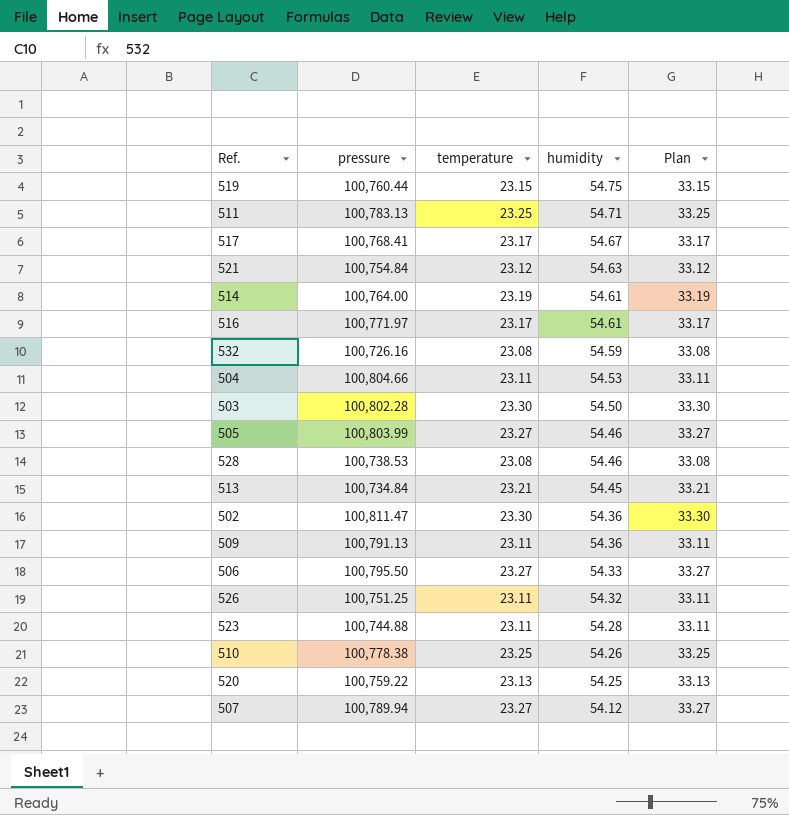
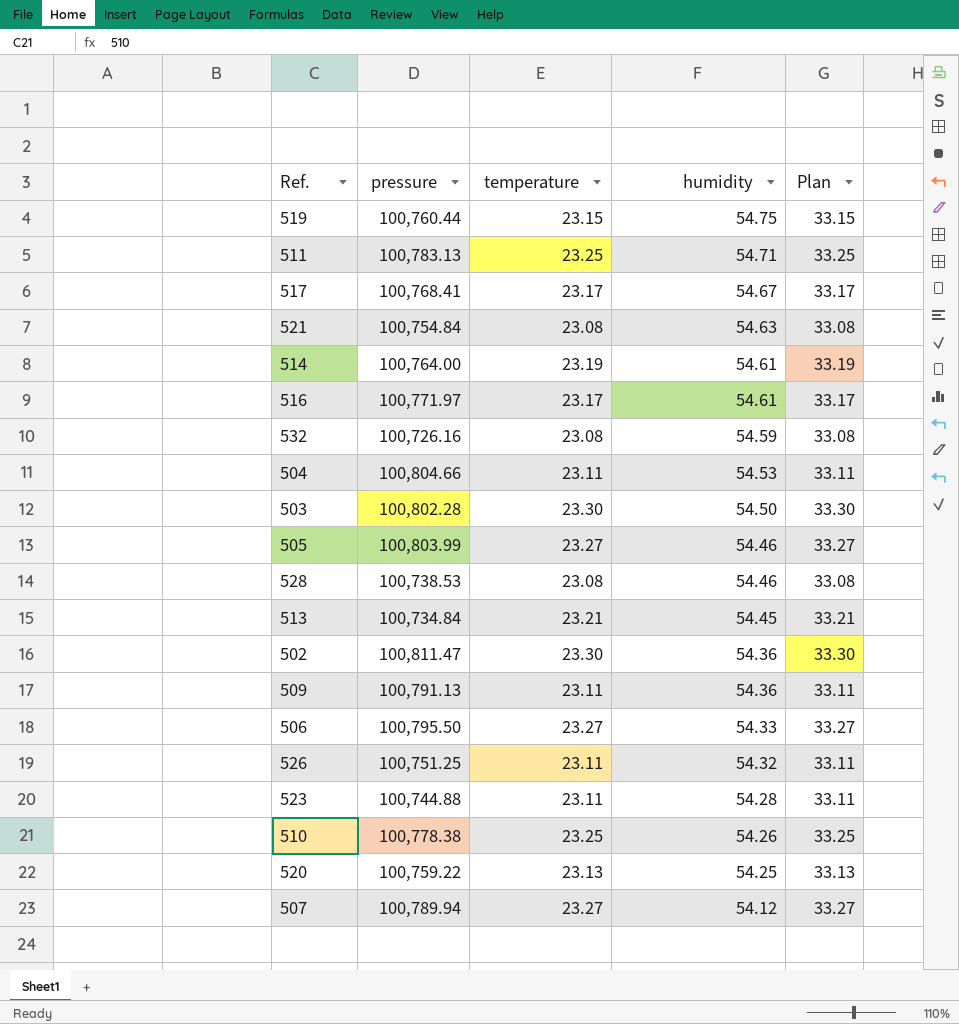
521 | temperature: 23.12 -> 23.08
521 | Plan: 33.12 -> 33.08

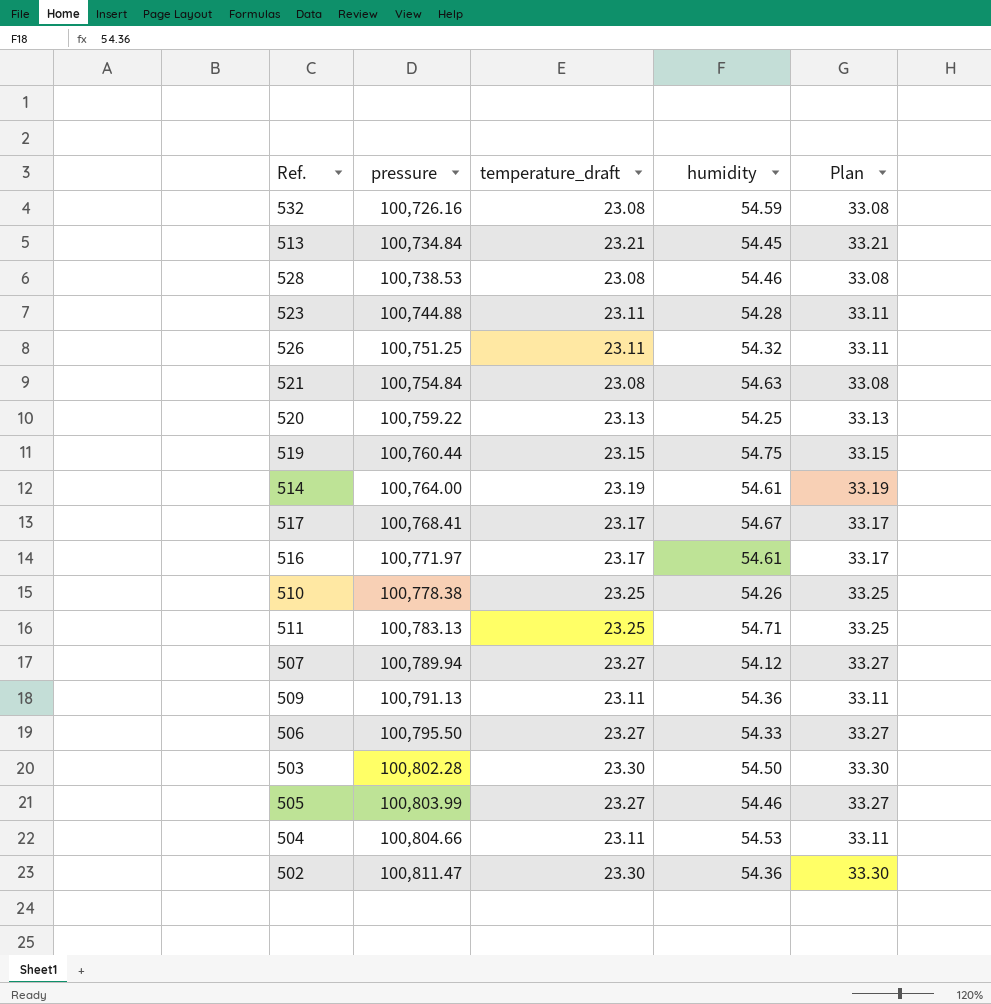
row order: humidity descending -> pressure ascending
column name: temperature -> temperature_draft

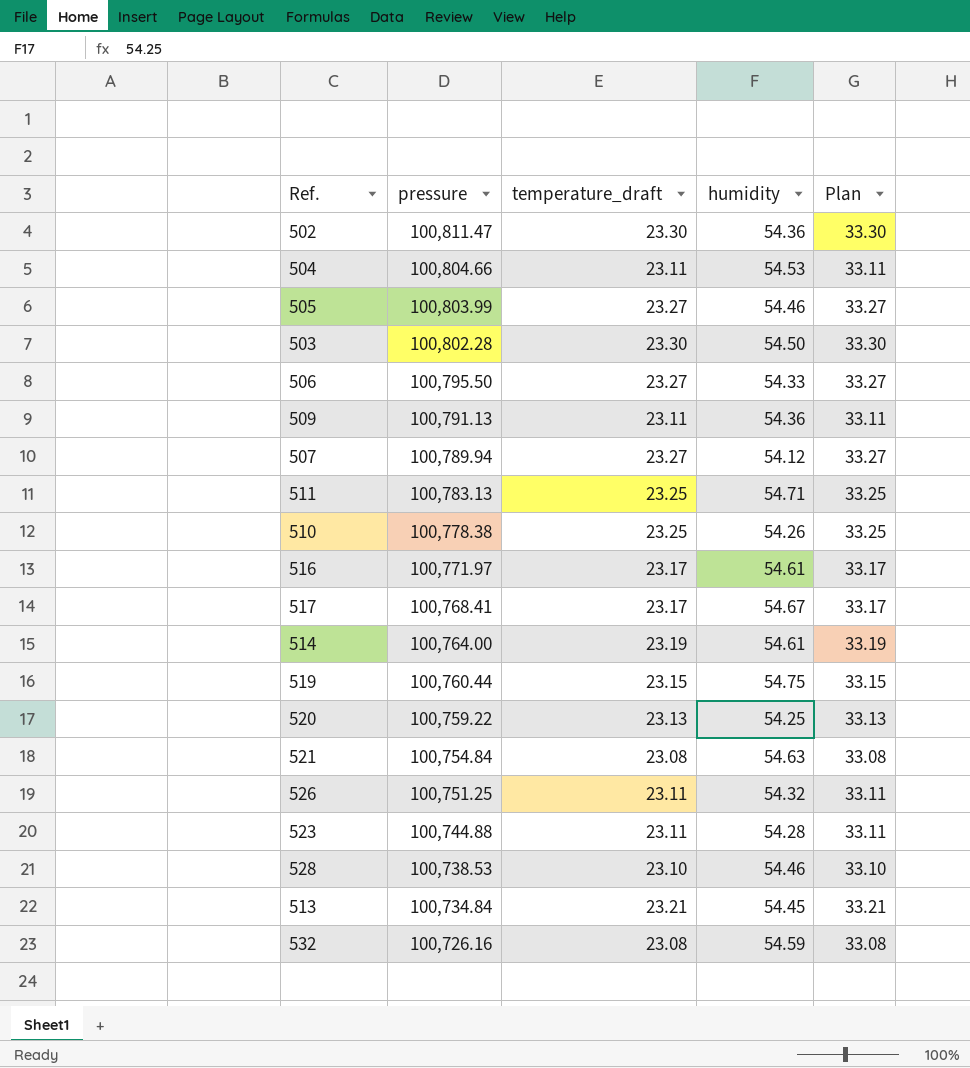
row order: pressure ascending -> pressure descending
528 | temperature_draft: 23.08 -> 23.10
528 | Plan: 33.08 -> 33.10

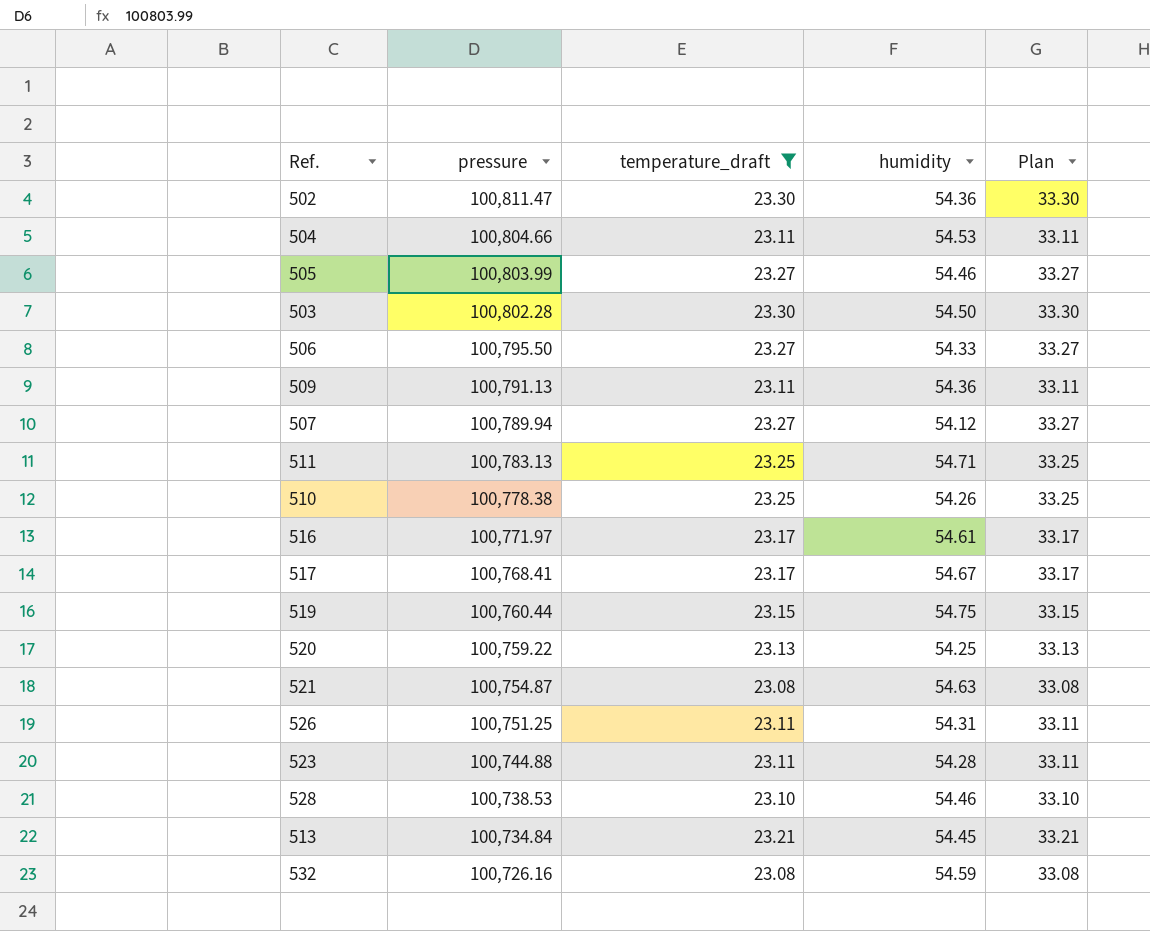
filter: none -> temperature_draft != 23.19
521 | pressure: 100,754.84 -> 100,754.87
526 | humidity: 54.32 -> 54.31

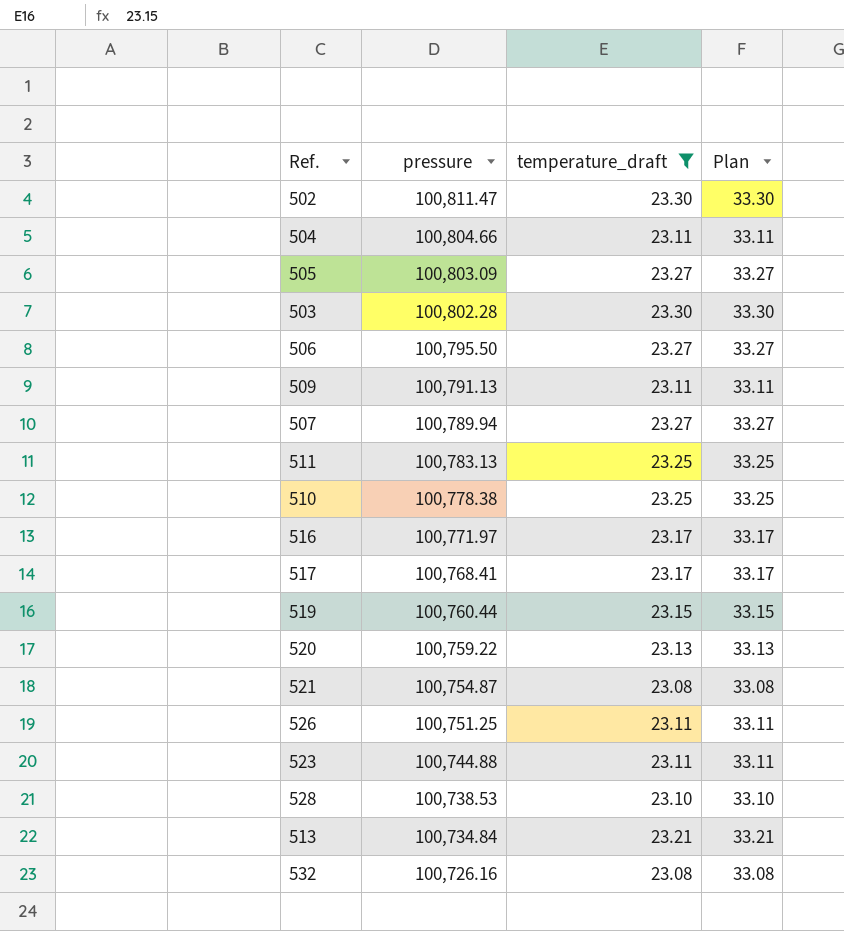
column humidity | position: 4 -> none
505 | pressure: 100,803.99 -> 100,803.09

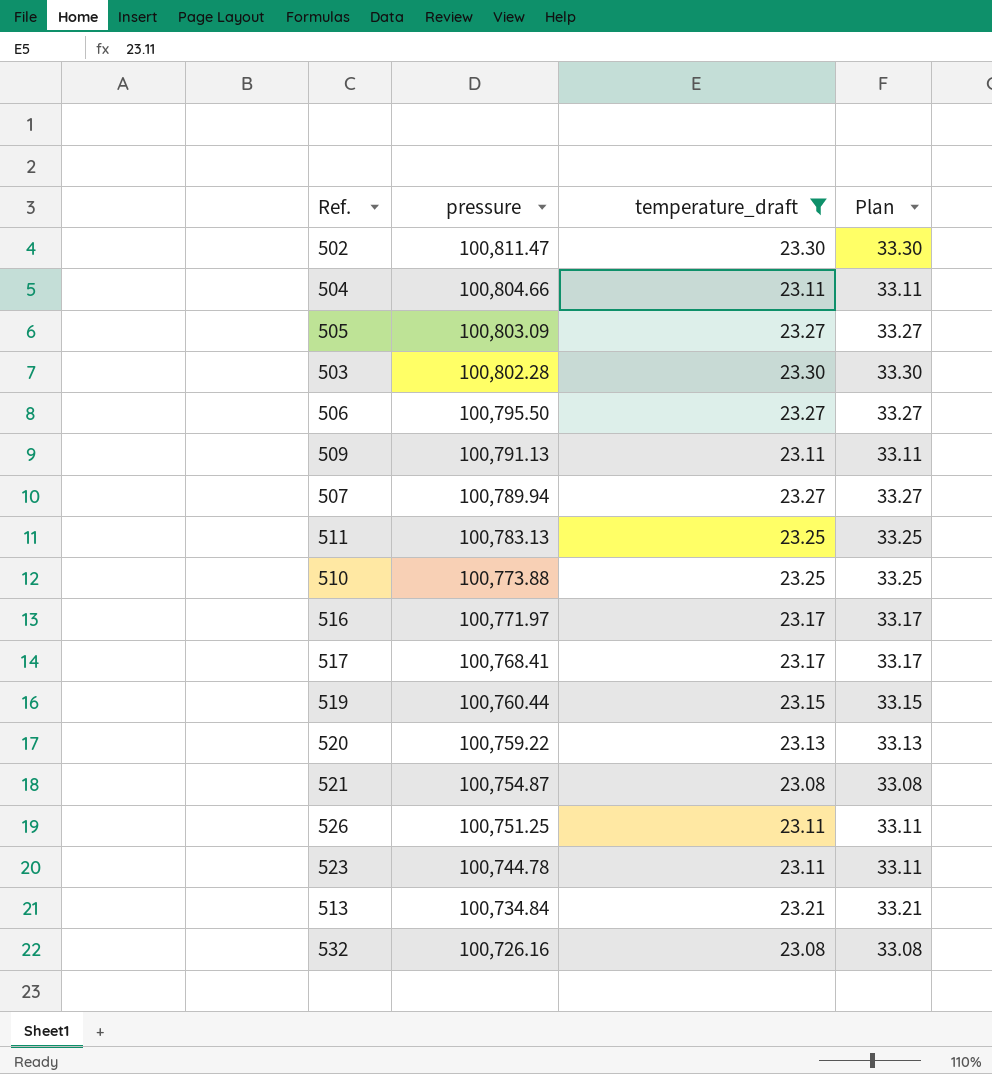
row 528: 100,738.53 | 23.10 | 33.10 -> none
510 | pressure: 100,778.38 -> 100,773.88
523 | pressure: 100,744.88 -> 100,744.78

